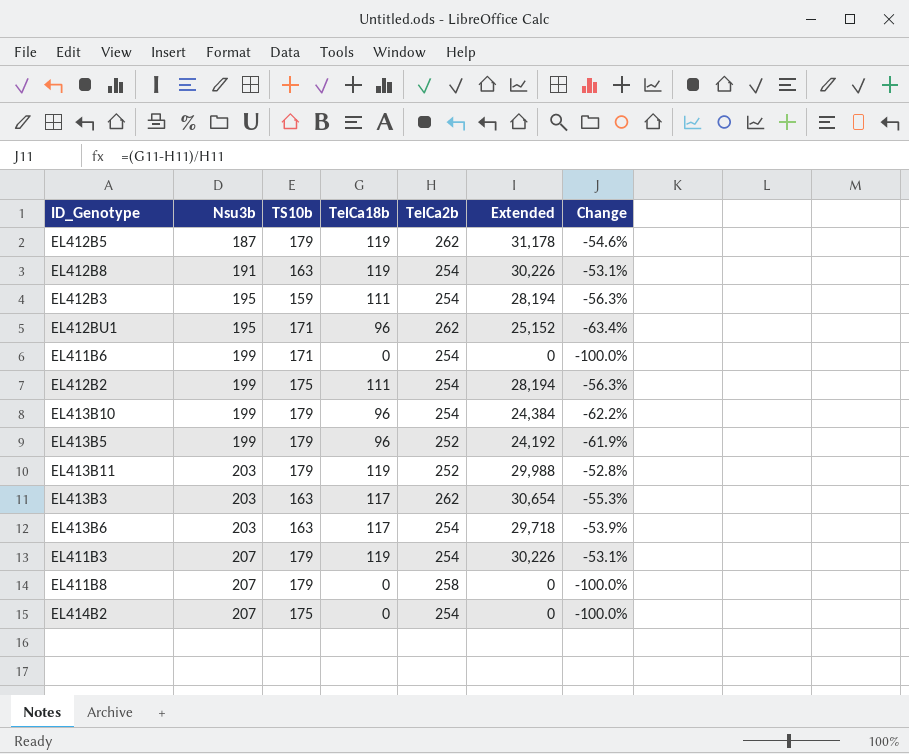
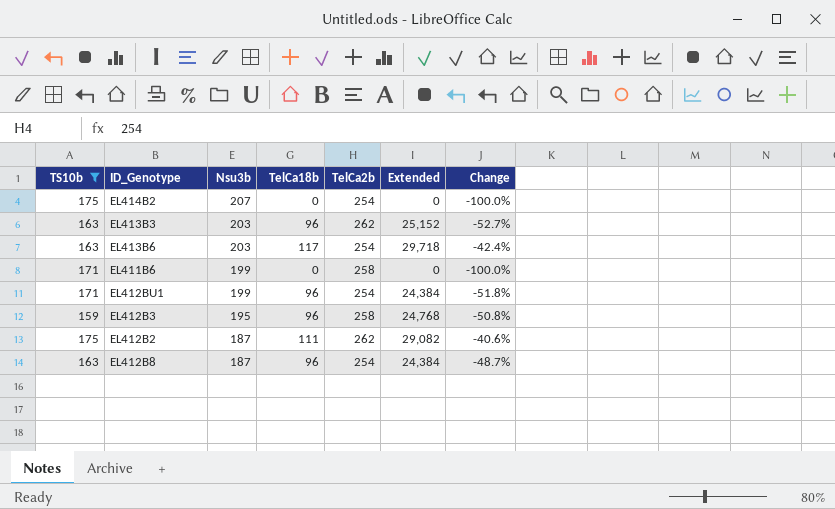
filter: none -> TS10b != 179
row order: Nsu3b ascending -> Nsu3b descending
column TS10b | position: 3 -> 1
column Change | formula: ([TelCa18b] - [TelCa2b]) / [TelCa2b] -> ([TelCa18b] - [Nsu3b]) / [Nsu3b]
EL413B3 | TelCa18b: 117 -> 96
EL413B3 | Extended: 30,654 -> 25,152
EL411B6 | TelCa2b: 254 -> 258
EL412BU1 | Nsu3b: 195 -> 199
EL412BU1 | TelCa2b: 262 -> 254
EL412BU1 | Extended: 25,152 -> 24,384
EL412B3 | TelCa18b: 111 -> 96
EL412B3 | TelCa2b: 254 -> 258
EL412B3 | Extended: 28,194 -> 24,768
EL412B2 | Nsu3b: 199 -> 187
EL412B2 | TelCa2b: 254 -> 262
EL412B2 | Extended: 28,194 -> 29,082
EL412B8 | Nsu3b: 191 -> 187
EL412B8 | TelCa18b: 119 -> 96
EL412B8 | Extended: 30,226 -> 24,384

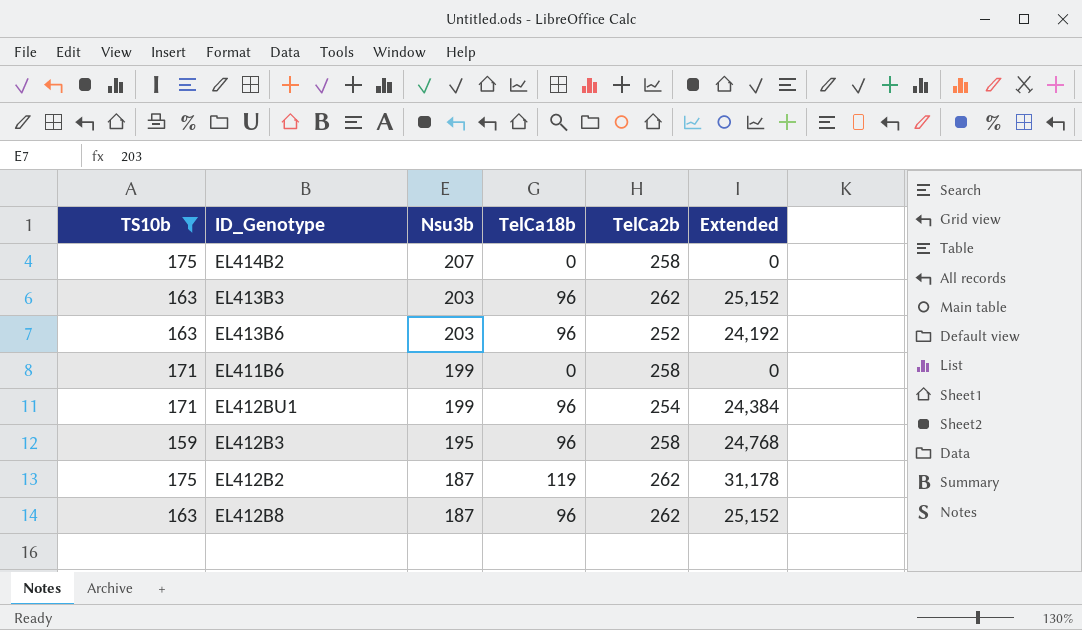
column Change | formula: ([TelCa18b] - [Nsu3b]) / [Nsu3b] -> none
EL414B2 | TelCa2b: 254 -> 258
EL413B6 | TelCa18b: 117 -> 96
EL413B6 | TelCa2b: 254 -> 252
EL413B6 | Extended: 29,718 -> 24,192
EL412B2 | TelCa18b: 111 -> 119
EL412B2 | Extended: 29,082 -> 31,178
EL412B8 | TelCa2b: 254 -> 262
EL412B8 | Extended: 24,384 -> 25,152

